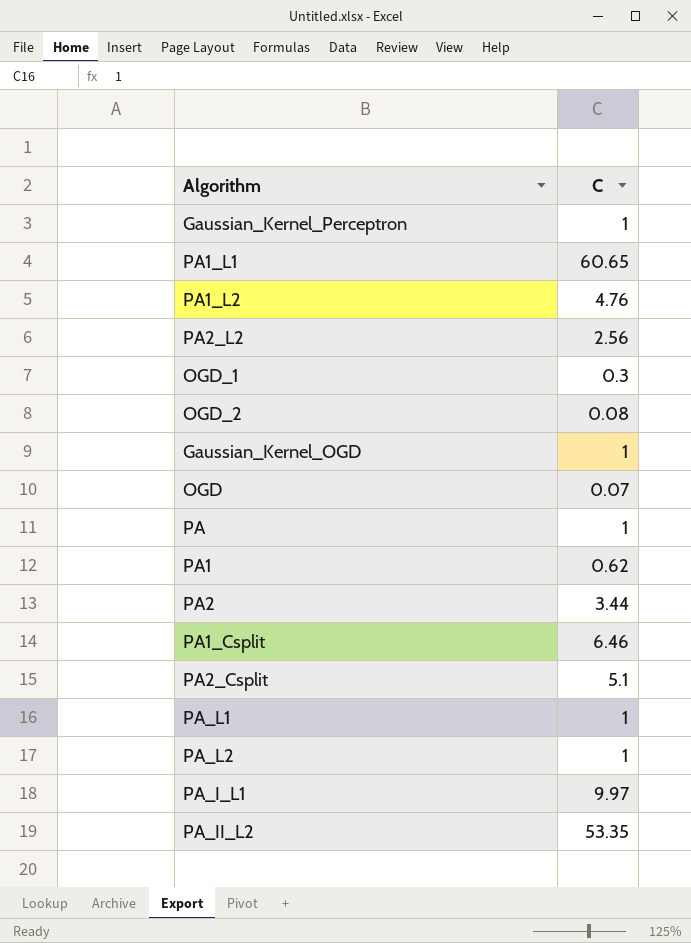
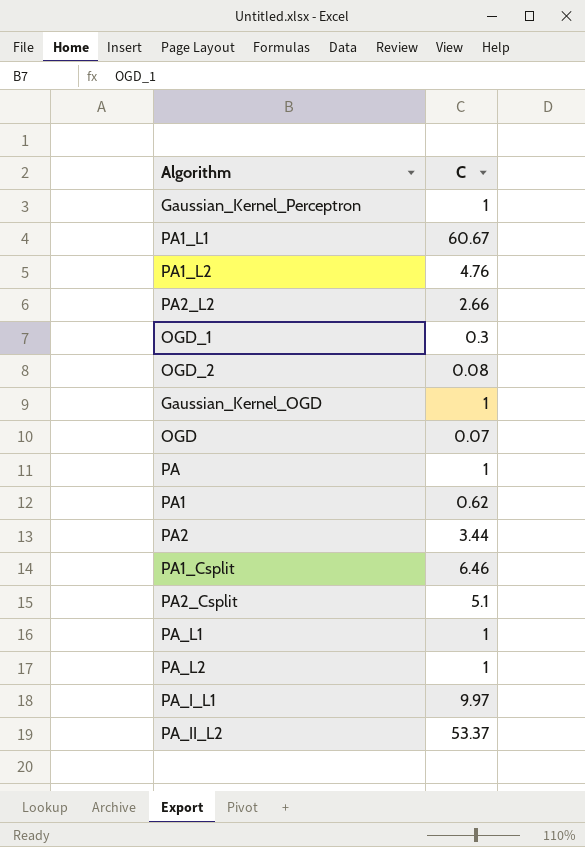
PA1_L1 | C: 60.65 -> 60.67
PA2_L2 | C: 2.56 -> 2.66
PA_II_L2 | C: 53.35 -> 53.37

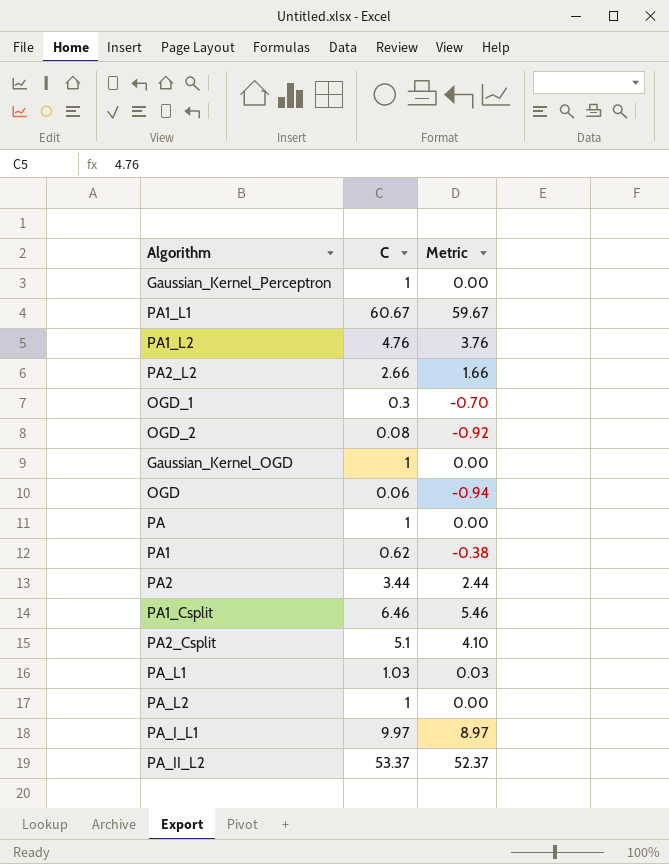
column Metric | formula: none -> [C] - 1
OGD | C: 0.07 -> 0.06
PA_L1 | C: 1 -> 1.03

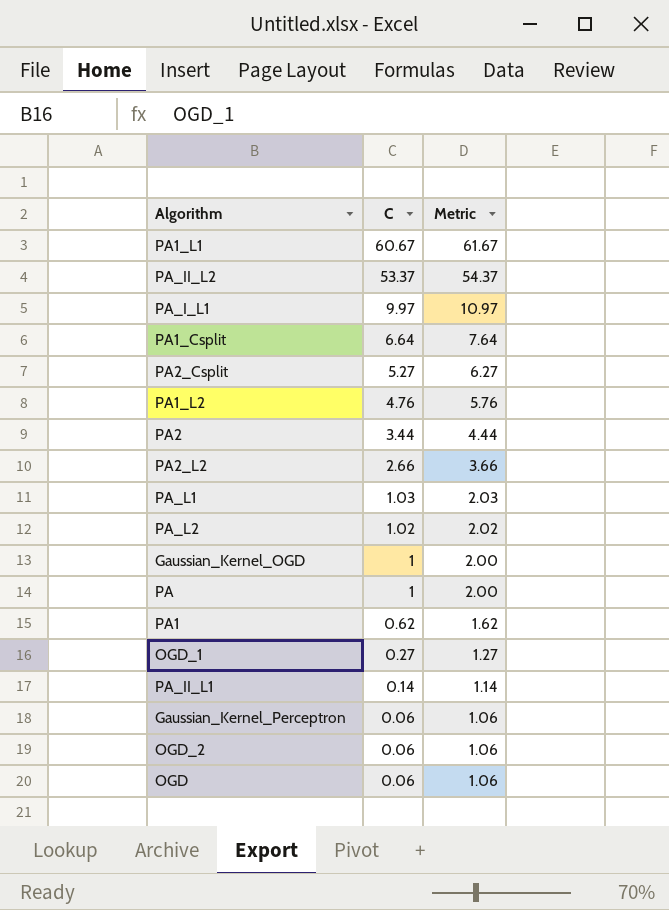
row order: none -> C descending
column Metric | formula: [C] - 1 -> [C] + 1
PA1_Csplit | C: 6.46 -> 6.64
PA2_Csplit | C: 5.1 -> 5.27
PA_L2 | C: 1 -> 1.02
OGD_1 | C: 0.3 -> 0.27
row PA_II_L1: none -> 0.14 | 1.14
Gaussian_Kernel_Perceptron | C: 1 -> 0.06
OGD_2 | C: 0.08 -> 0.06

